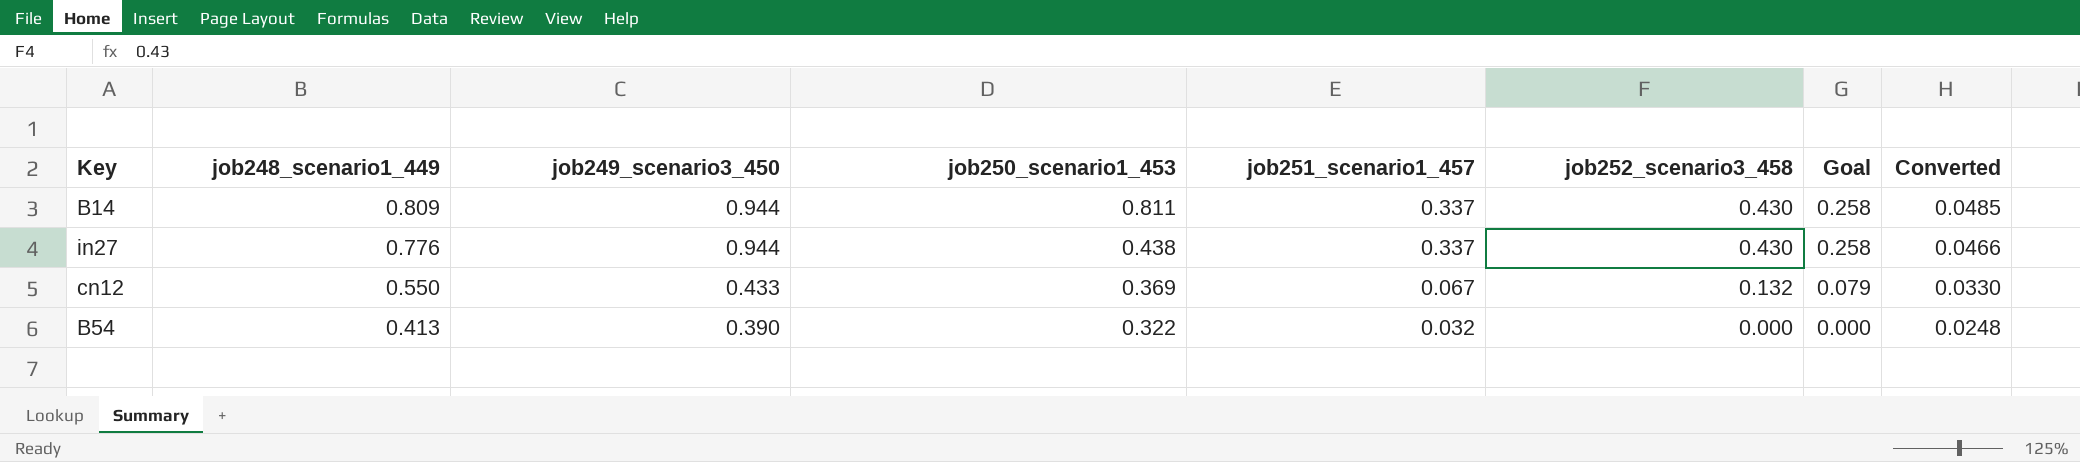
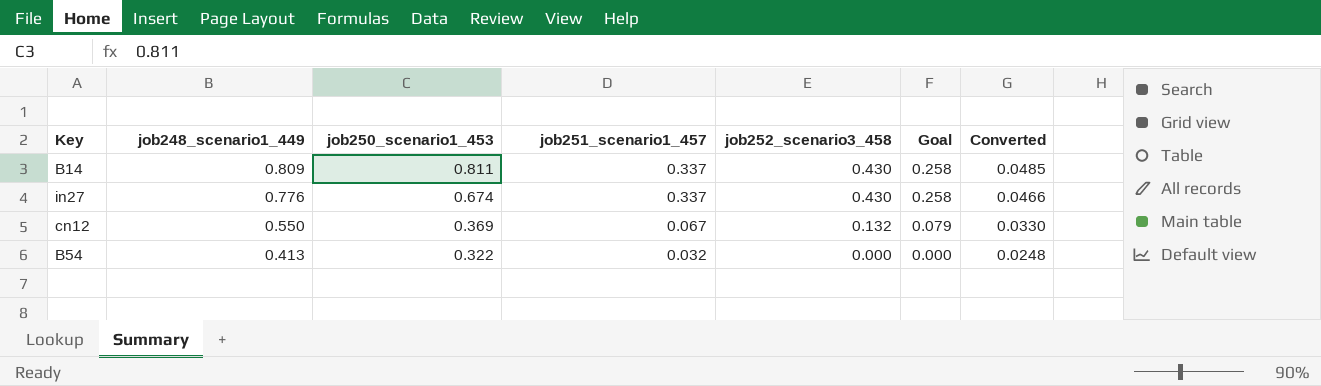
column job249_scenario3_450 | position: 3 -> none
in27 | job250_scenario1_453: 0.438 -> 0.674

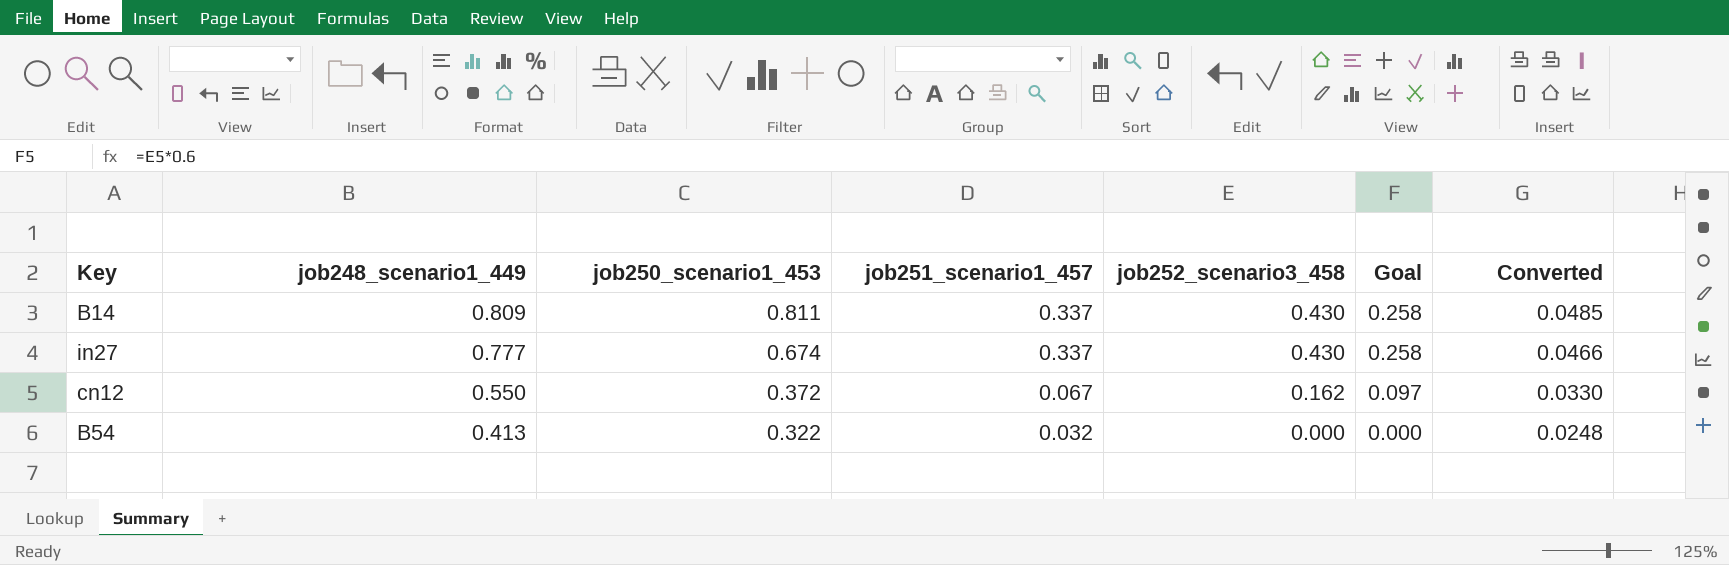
in27 | job248_scenario1_449: 0.776 -> 0.777
cn12 | job250_scenario1_453: 0.369 -> 0.372
cn12 | job252_scenario3_458: 0.132 -> 0.162
cn12 | Goal: 0.079 -> 0.097

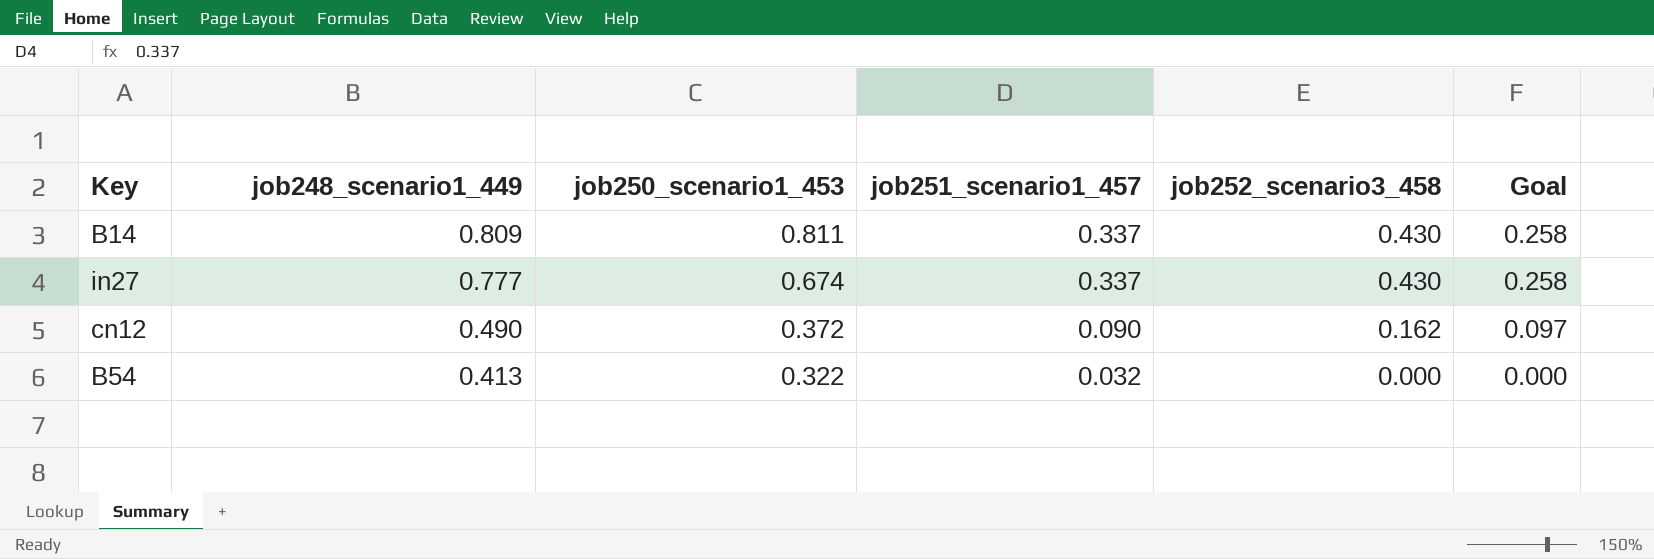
column Converted | formula: [job248_scenario1_449] * 0.06 -> none
cn12 | job248_scenario1_449: 0.550 -> 0.490
cn12 | job251_scenario1_457: 0.067 -> 0.090

